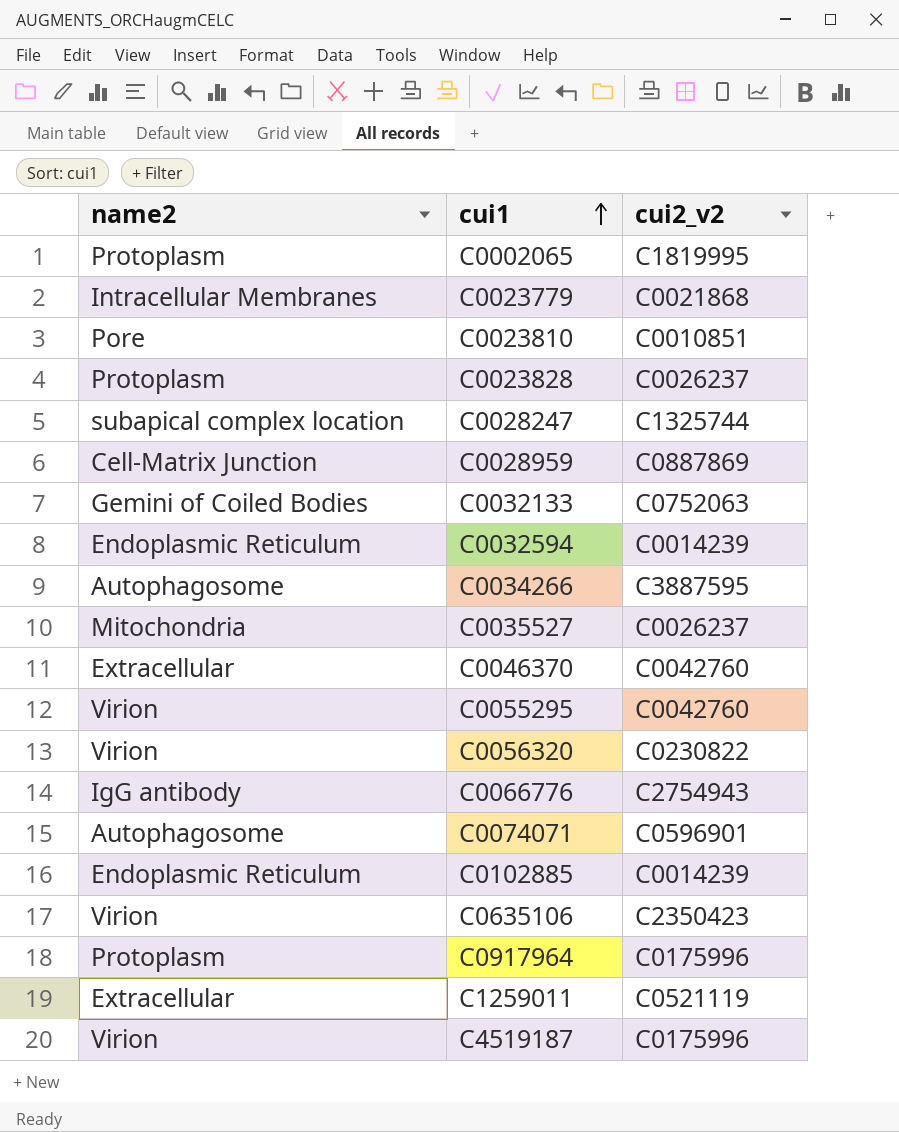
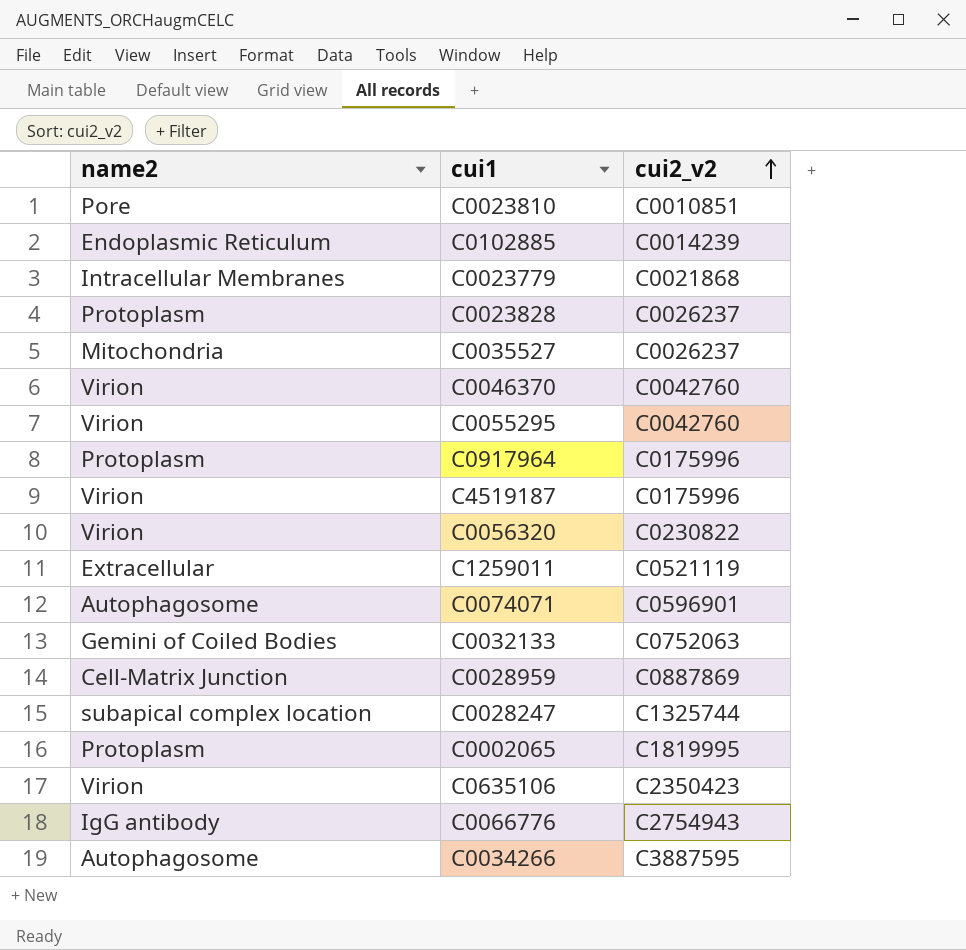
row order: cui1 ascending -> cui2_v2 ascending
row C0032594: Endoplasmic Reticulum | C0014239 -> none
C0046370 | name2: Extracellular -> Virion

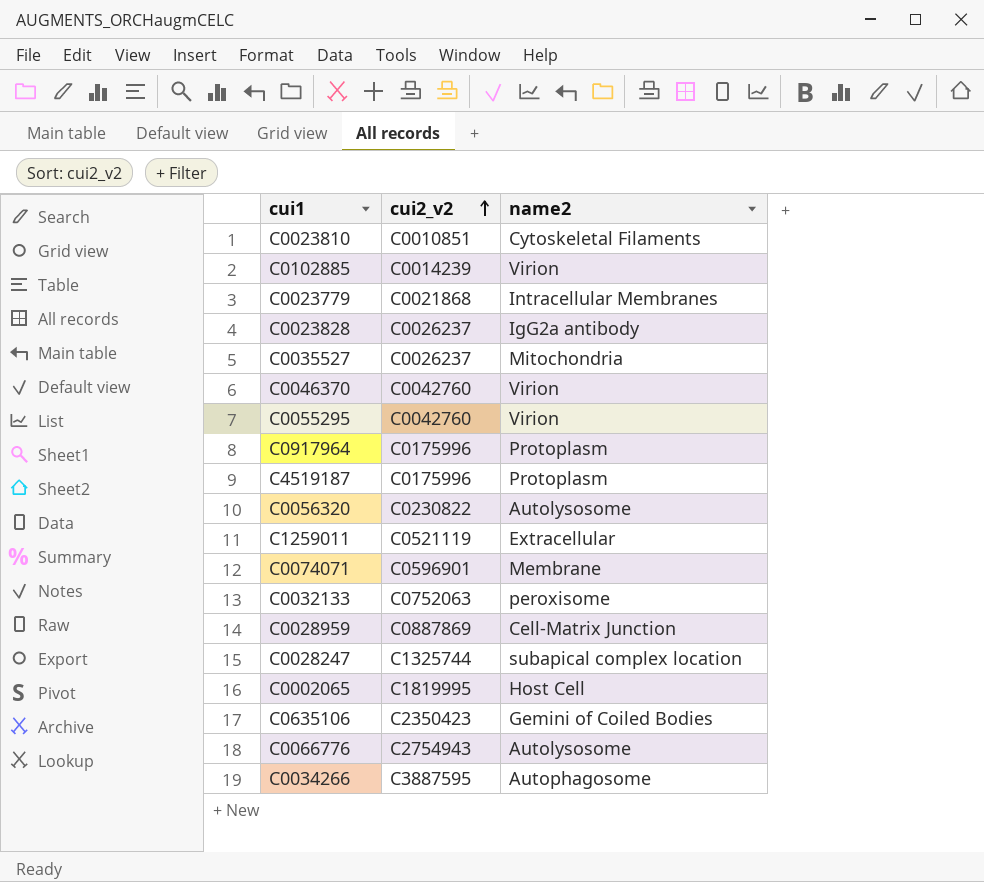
column name2 | position: 1 -> 3
C0023810 | name2: Pore -> Cytoskeletal Filaments
C0102885 | name2: Endoplasmic Reticulum -> Virion
C0023828 | name2: Protoplasm -> IgG2a antibody
C4519187 | name2: Virion -> Protoplasm
C0056320 | name2: Virion -> Autolysosome
C0074071 | name2: Autophagosome -> Membrane
C0032133 | name2: Gemini of Coiled Bodies -> peroxisome
C0002065 | name2: Protoplasm -> Host Cell
C0635106 | name2: Virion -> Gemini of Coiled Bodies
C0066776 | name2: IgG antibody -> Autolysosome

